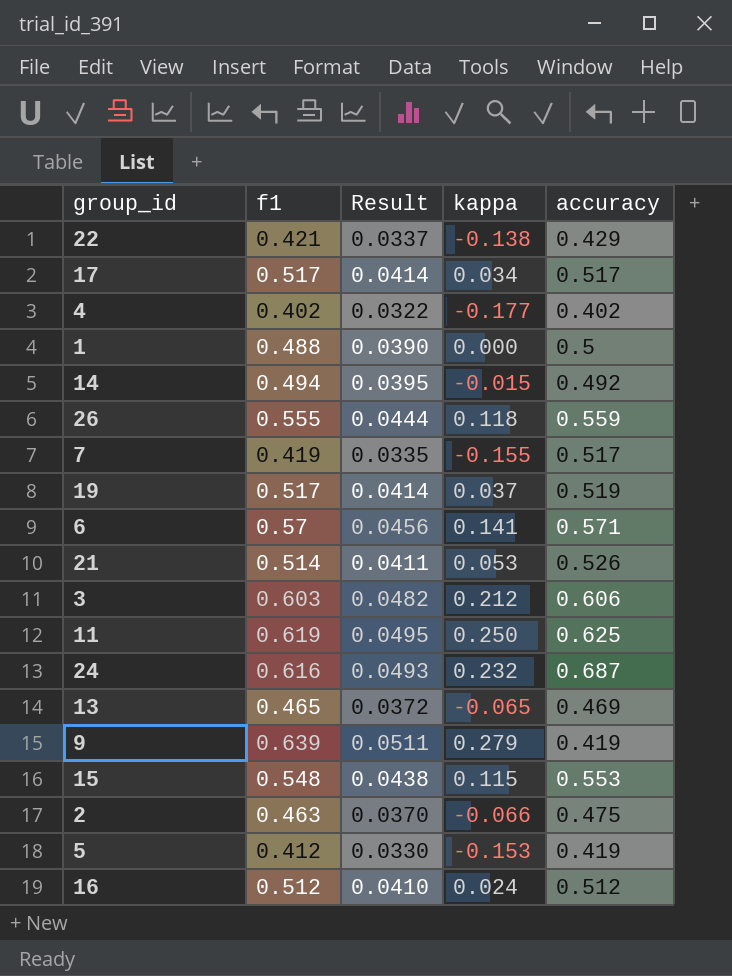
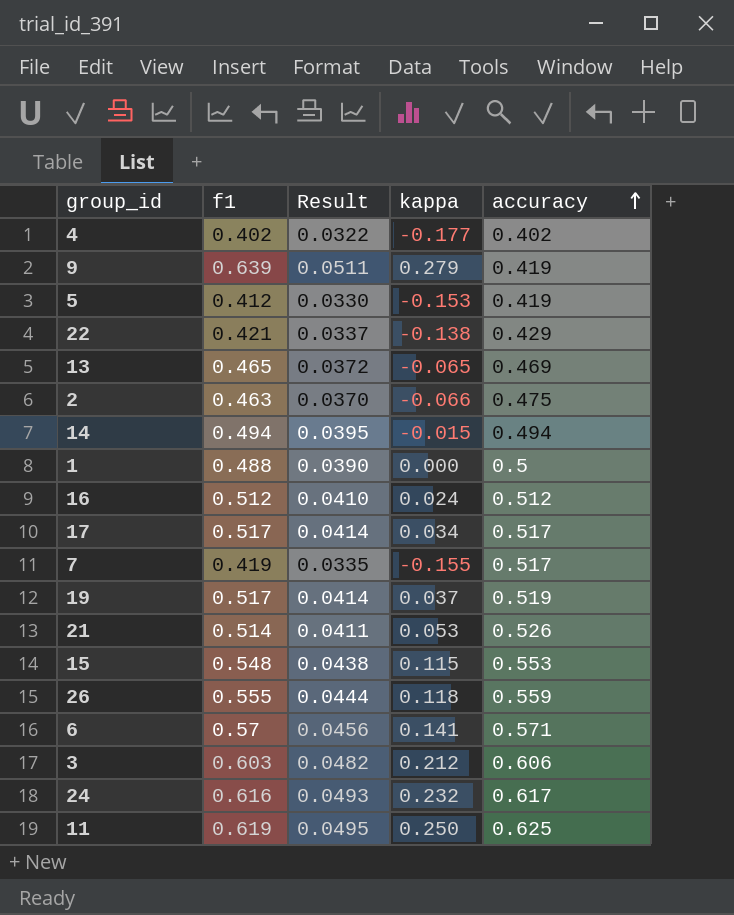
row order: none -> accuracy ascending
14 | accuracy: 0.492 -> 0.494
24 | accuracy: 0.687 -> 0.617

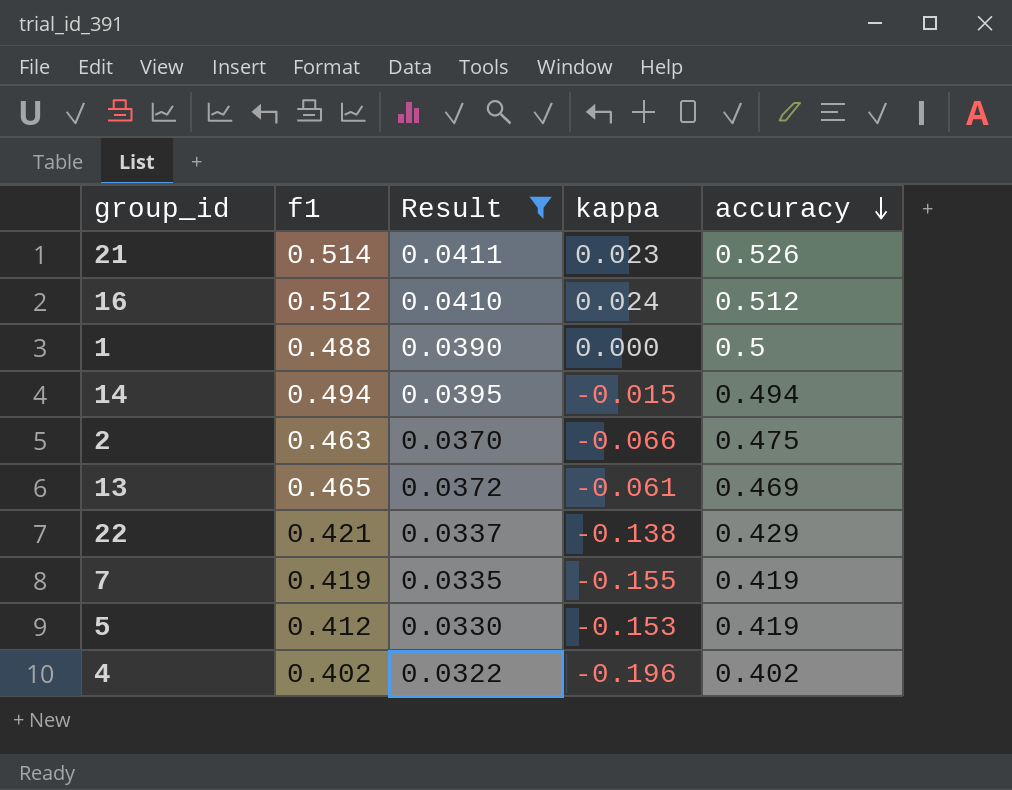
filter: none -> Result <= 0.0411
row order: accuracy ascending -> accuracy descending
21 | kappa: 0.053 -> 0.023
13 | kappa: -0.065 -> -0.061
7 | accuracy: 0.517 -> 0.419
4 | kappa: -0.177 -> -0.196

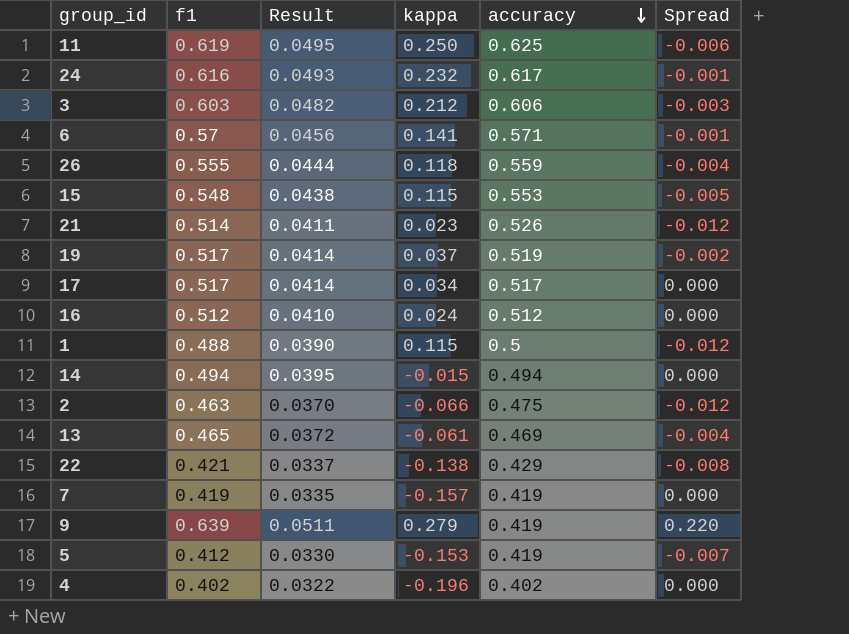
filter: Result <= 0.0411 -> none
column Spread | formula: none -> [f1] - [accuracy]
1 | kappa: 0.000 -> 0.115
7 | kappa: -0.155 -> -0.157

